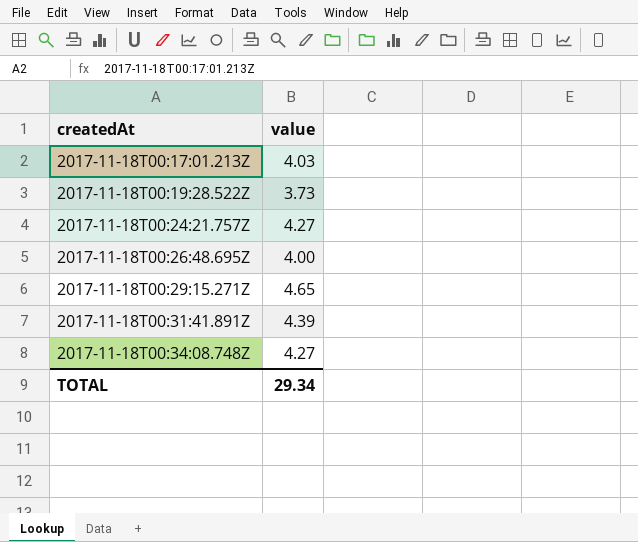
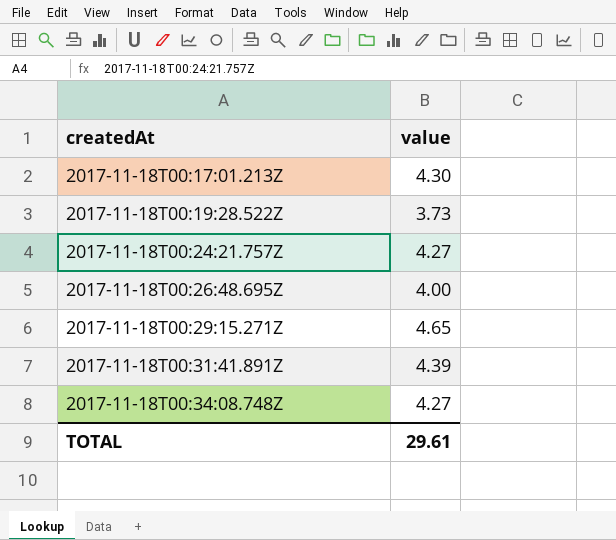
2017-11-18T00:17:01.213Z | value: 4.03 -> 4.30
TOTAL | value: 29.34 -> 29.61

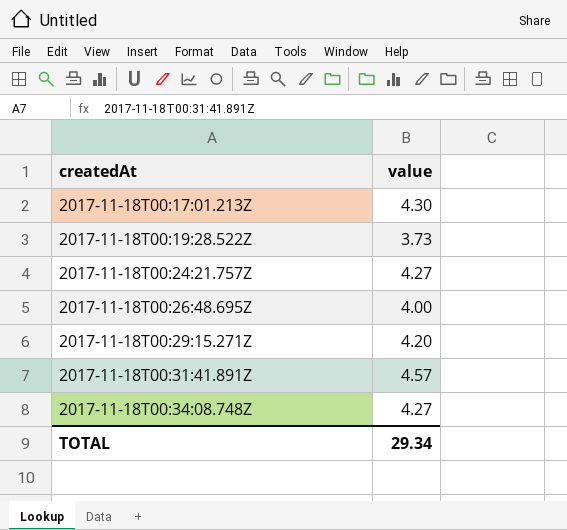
2017-11-18T00:29:15.271Z | value: 4.65 -> 4.20
2017-11-18T00:31:41.891Z | value: 4.39 -> 4.57
TOTAL | value: 29.61 -> 29.34

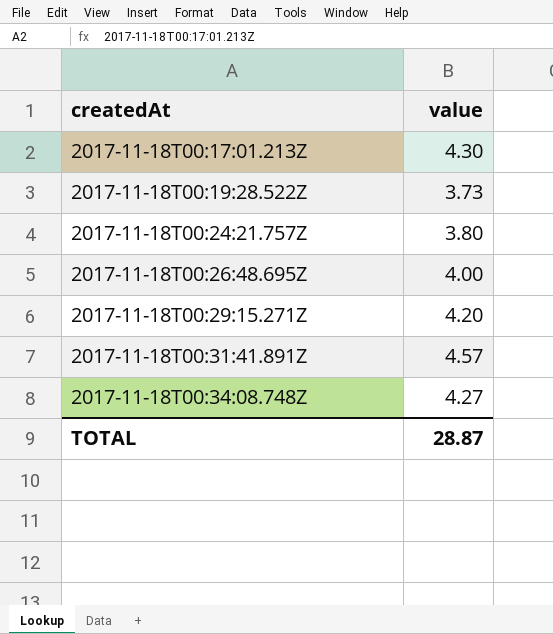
2017-11-18T00:24:21.757Z | value: 4.27 -> 3.80
TOTAL | value: 29.34 -> 28.87

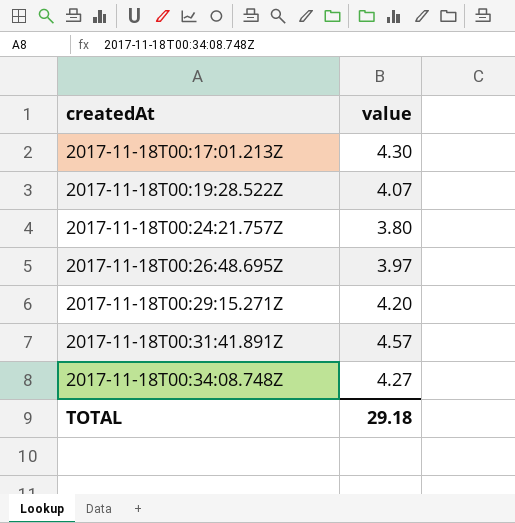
2017-11-18T00:19:28.522Z | value: 3.73 -> 4.07
2017-11-18T00:26:48.695Z | value: 4.00 -> 3.97
TOTAL | value: 28.87 -> 29.18

